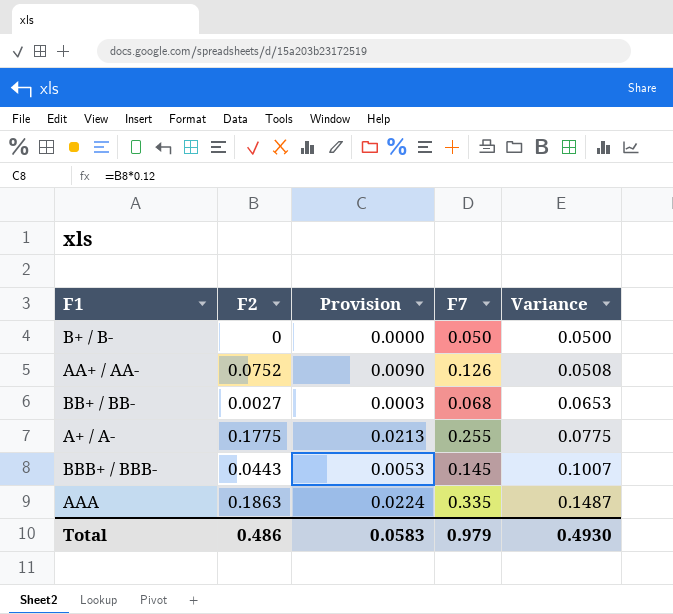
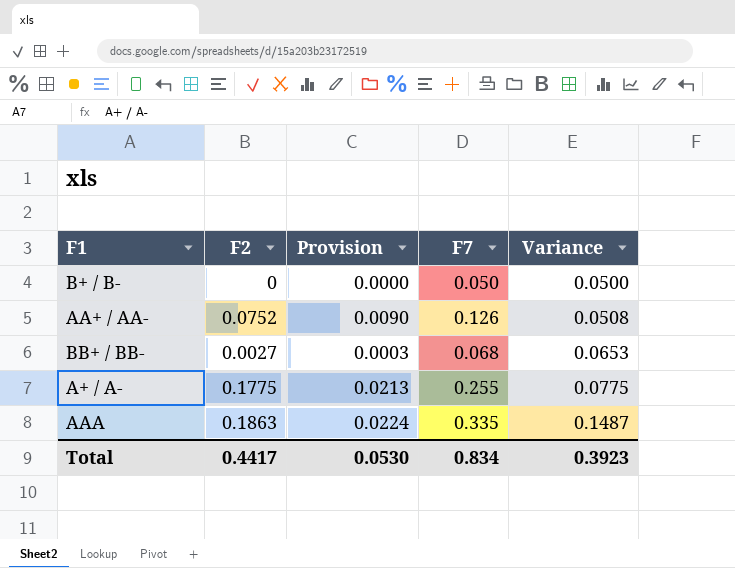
row BBB+ / BBB-: 0.0443 | 0.0053 | 0.145 | 0.1007 -> none
Total | F2: 0.486 -> 0.4417
Total | Provision: 0.0583 -> 0.0530
Total | F7: 0.979 -> 0.834
Total | Variance: 0.4930 -> 0.3923

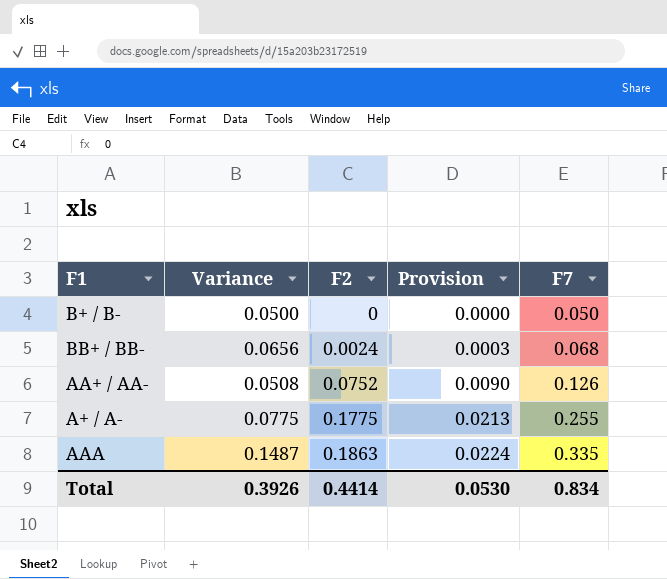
row order: Variance ascending -> F2 ascending
column Variance | position: 5 -> 2
BB+ / BB- | Variance: 0.0653 -> 0.0656
BB+ / BB- | F2: 0.0027 -> 0.0024
Total | Variance: 0.3923 -> 0.3926
Total | F2: 0.4417 -> 0.4414

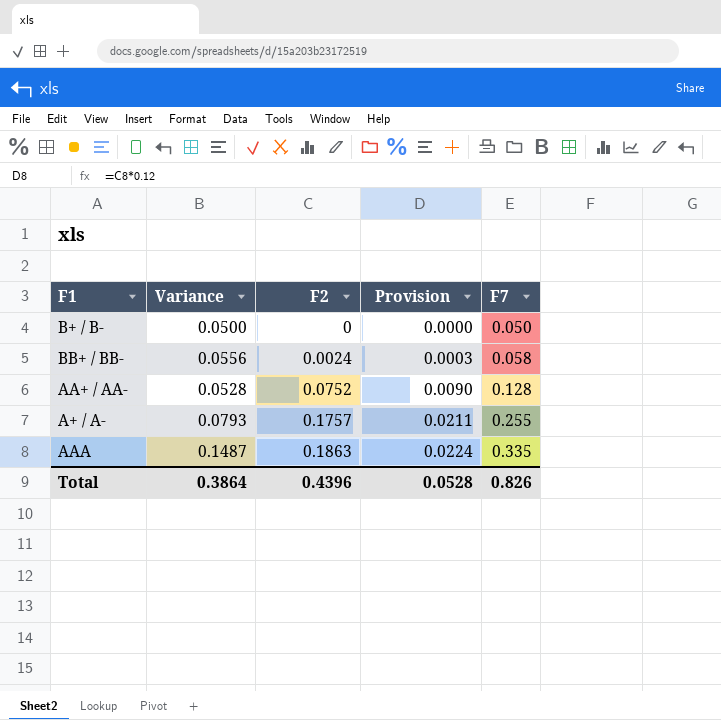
BB+ / BB- | Variance: 0.0656 -> 0.0556
BB+ / BB- | F7: 0.068 -> 0.058
AA+ / AA- | Variance: 0.0508 -> 0.0528
AA+ / AA- | F7: 0.126 -> 0.128
A+ / A- | Variance: 0.0775 -> 0.0793
A+ / A- | F2: 0.1775 -> 0.1757
A+ / A- | Provision: 0.0213 -> 0.0211
Total | Variance: 0.3926 -> 0.3864
Total | F2: 0.4414 -> 0.4396
Total | Provision: 0.0530 -> 0.0528
Total | F7: 0.834 -> 0.826

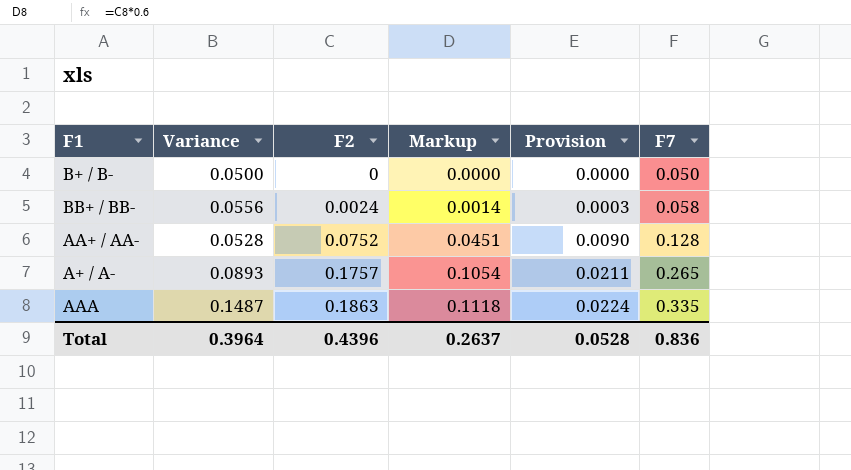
column Markup | formula: none -> [F2] * 0.6
A+ / A- | Variance: 0.0793 -> 0.0893
A+ / A- | F7: 0.255 -> 0.265
Total | Variance: 0.3864 -> 0.3964
Total | F7: 0.826 -> 0.836

